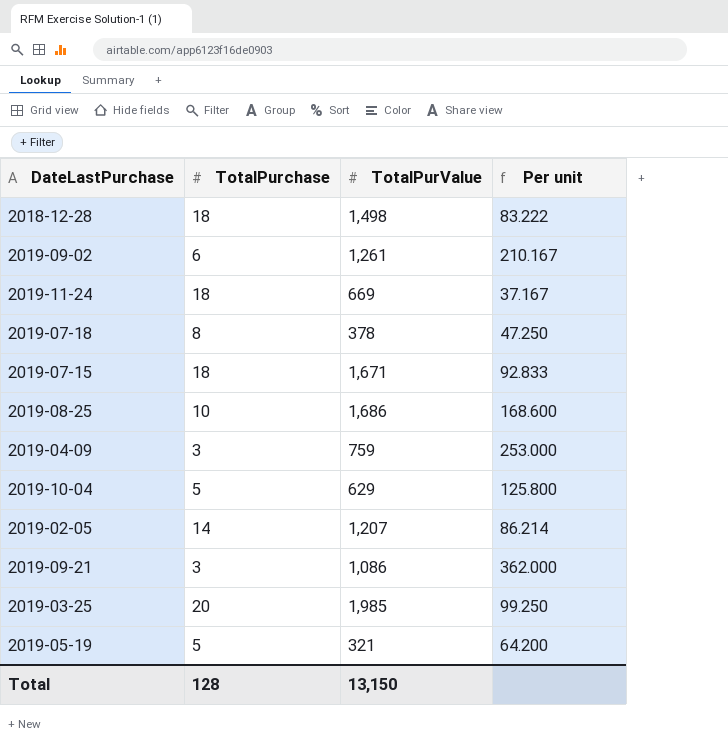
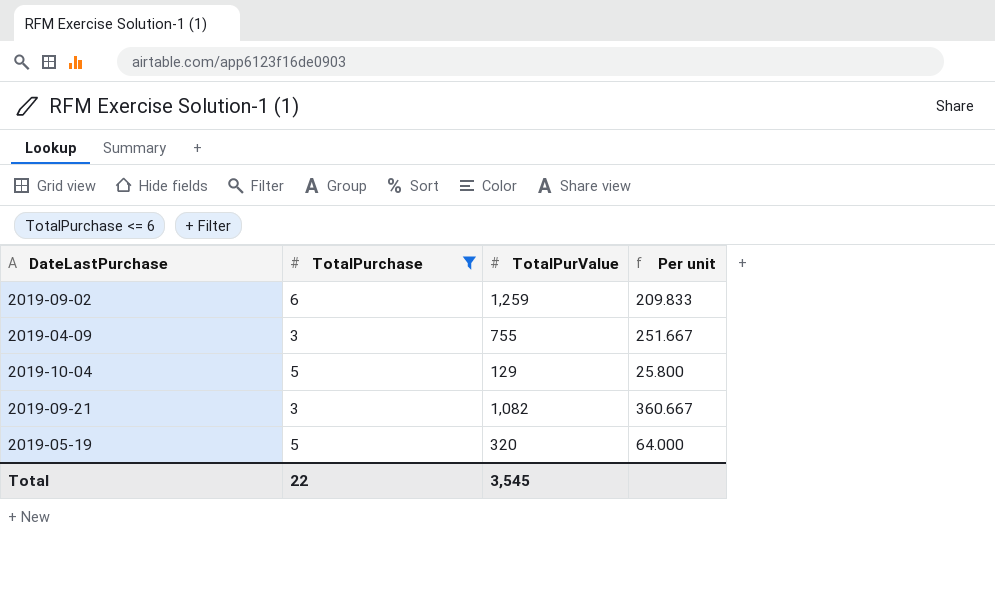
filter: none -> TotalPurchase <= 6
2019-09-02 | TotalPurValue: 1,261 -> 1,259
2019-09-02 | Per unit: 210.167 -> 209.833
2019-04-09 | TotalPurValue: 759 -> 755
2019-04-09 | Per unit: 253.000 -> 251.667
2019-10-04 | TotalPurValue: 629 -> 129
2019-10-04 | Per unit: 125.800 -> 25.800
2019-09-21 | TotalPurValue: 1,086 -> 1,082
2019-09-21 | Per unit: 362.000 -> 360.667
2019-05-19 | TotalPurValue: 321 -> 320
2019-05-19 | Per unit: 64.200 -> 64.000
Total | TotalPurchase: 128 -> 22
Total | TotalPurValue: 13,150 -> 3,545

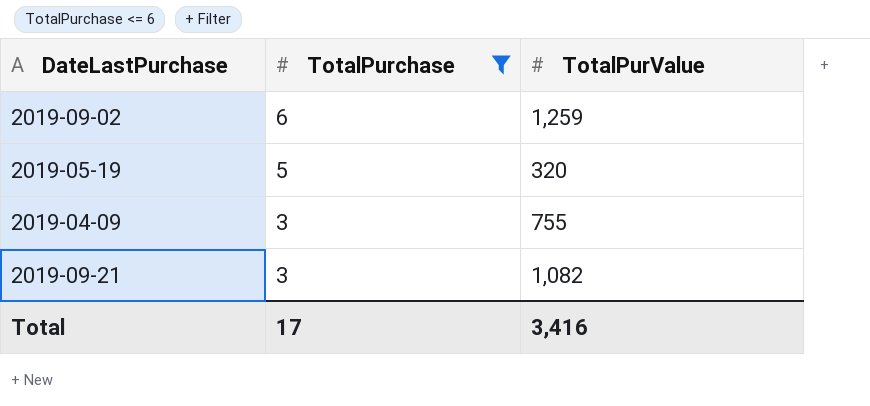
row order: none -> TotalPurchase descending
column Per unit | formula: [TotalPurValue] / [TotalPurchase] -> none
row 2019-10-04: 5 | 129 | 25.800 -> none
Total | TotalPurchase: 22 -> 17
Total | TotalPurValue: 3,545 -> 3,416

